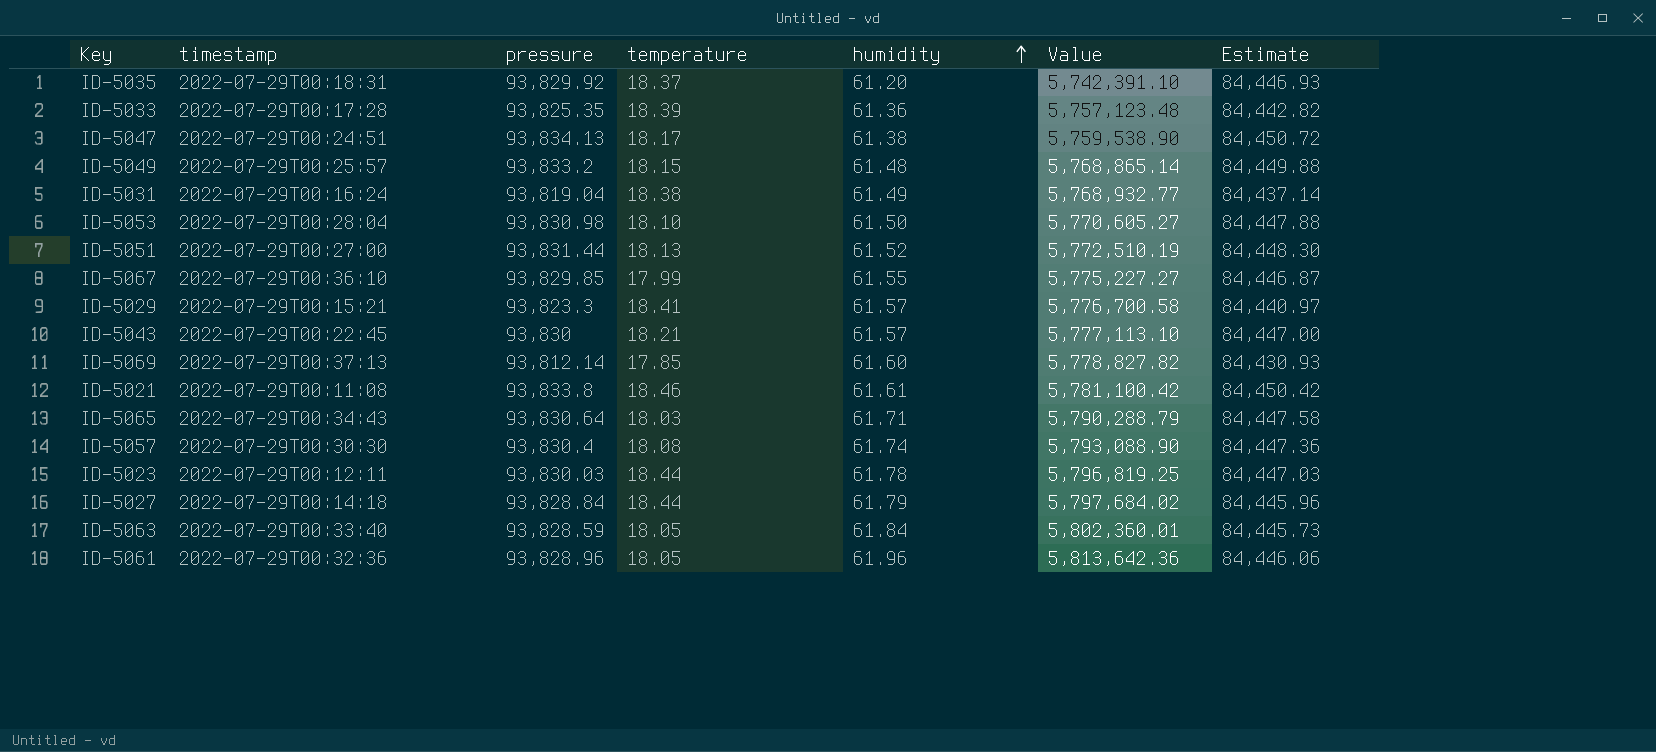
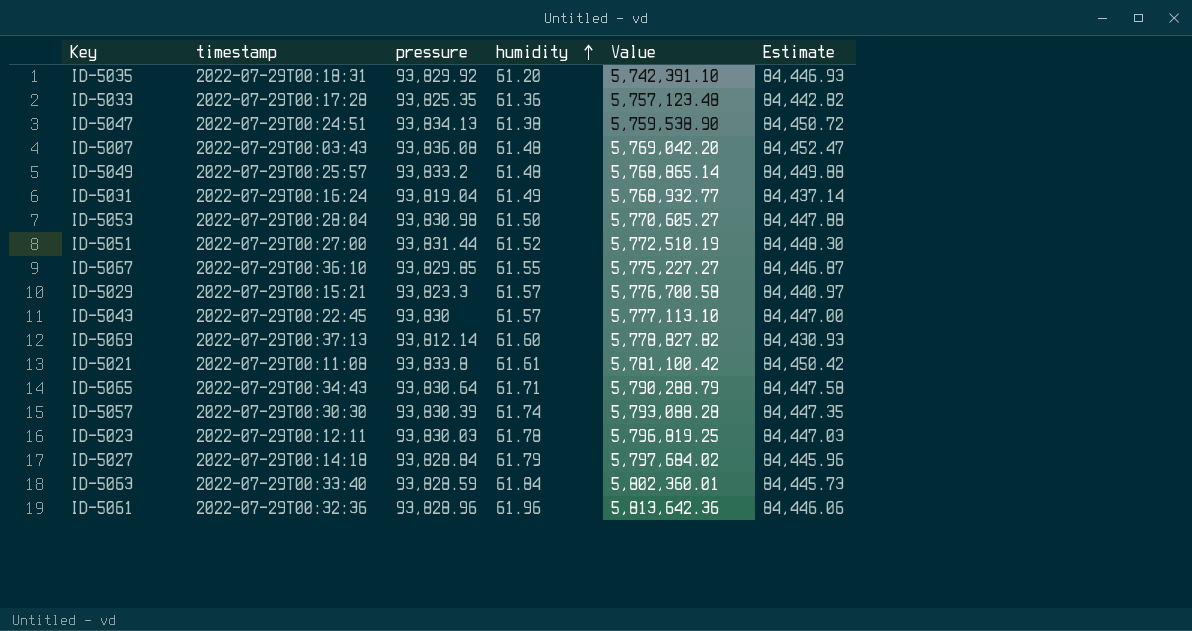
column temperature | position: 4 -> none
row ID-5007: none -> 2022-07-29T00:03:43 | 93,836.08 | 61.48 | 5,769,042.20 | 84,452.47
ID-5057 | pressure: 93,830.4 -> 93,830.39
ID-5057 | Value: 5,793,088.90 -> 5,793,088.28
ID-5057 | Estimate: 84,447.36 -> 84,447.35

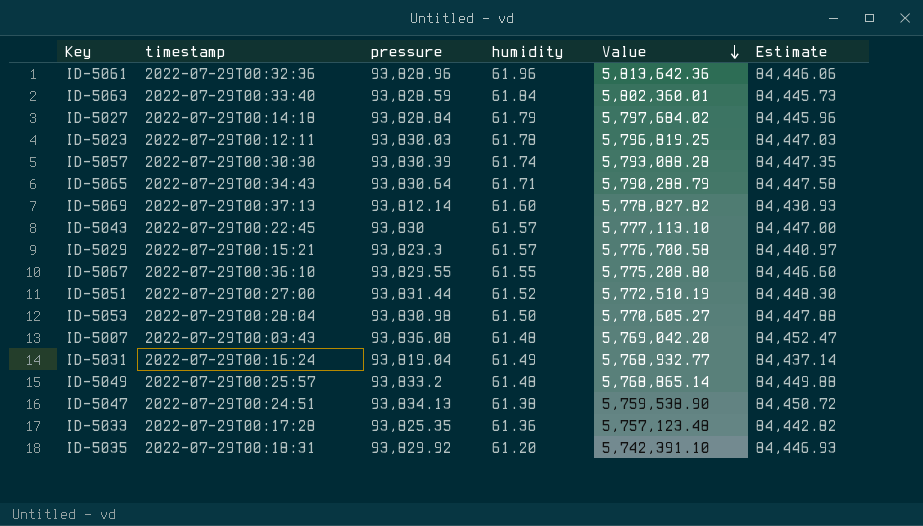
row order: humidity ascending -> Value descending
row ID-5021: 2022-07-29T00:11:08 | 93,833.8 | 61.61 | 5,781,100.42 | 84,450.42 -> none
ID-5067 | pressure: 93,829.85 -> 93,829.55
ID-5067 | Value: 5,775,227.27 -> 5,775,208.80
ID-5067 | Estimate: 84,446.87 -> 84,446.60

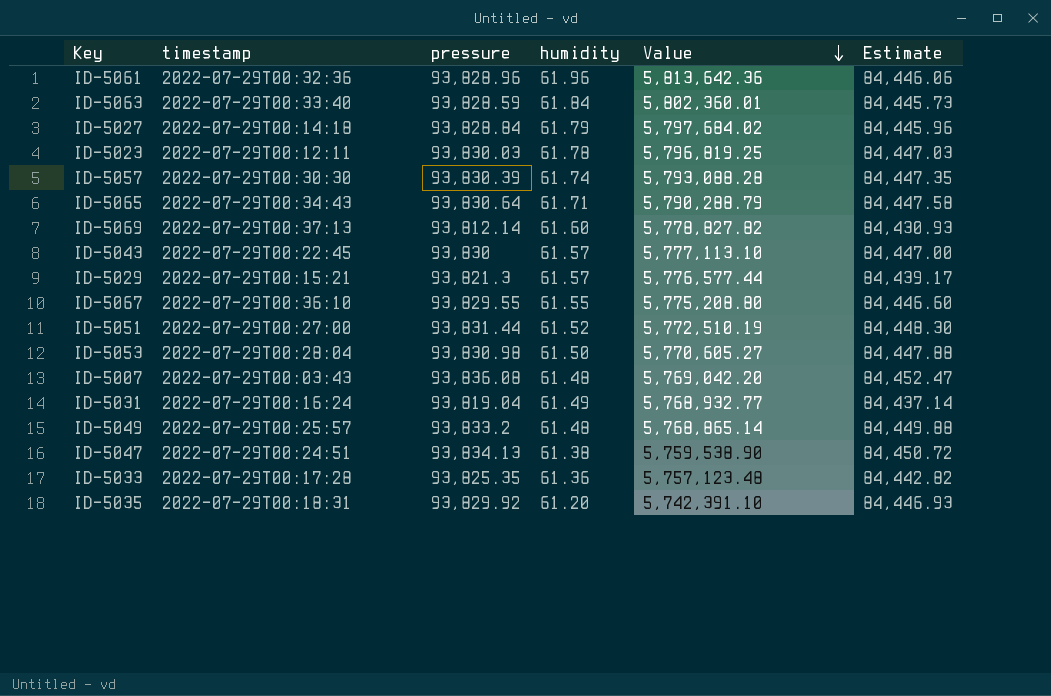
ID-5029 | pressure: 93,823.3 -> 93,821.3
ID-5029 | Value: 5,776,700.58 -> 5,776,577.44
ID-5029 | Estimate: 84,440.97 -> 84,439.17

